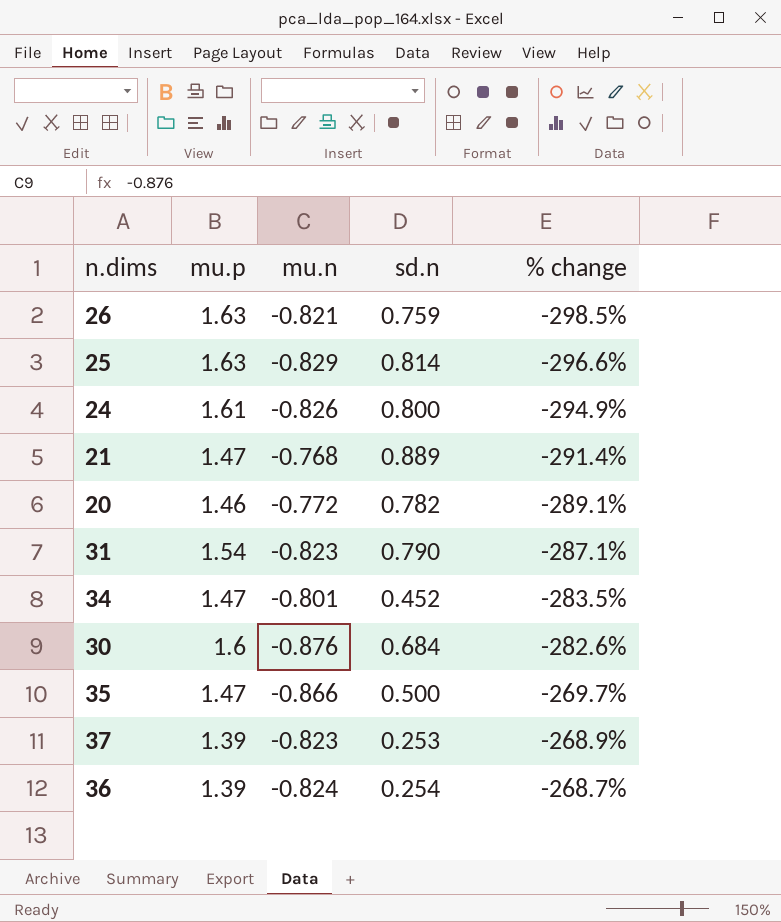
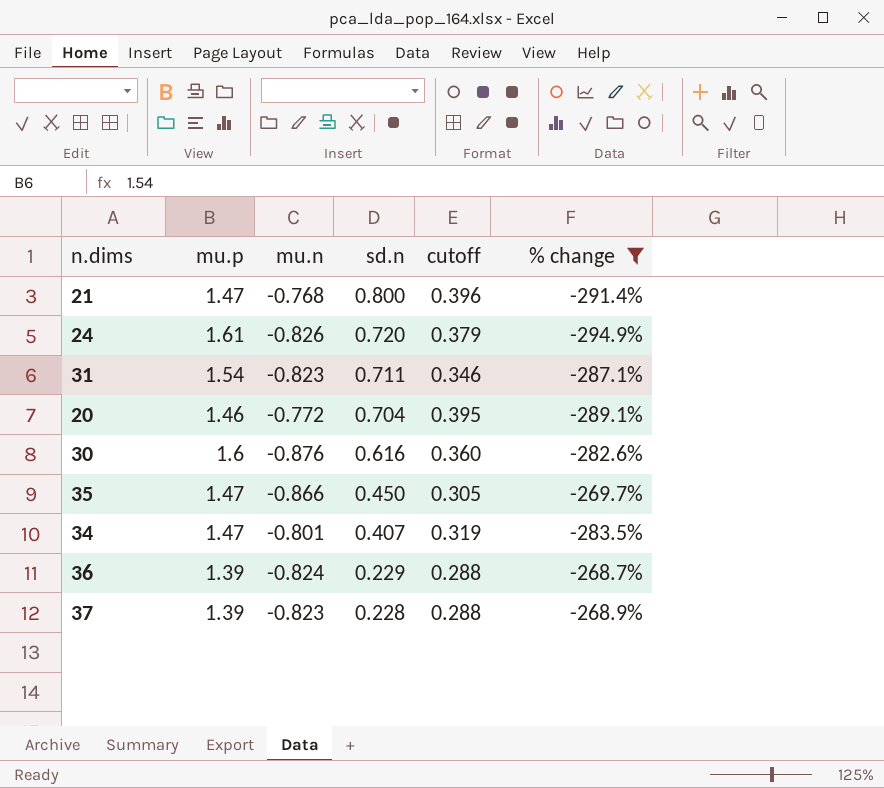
filter: none -> % change >= -294.9%
row order: % change ascending -> sd.n descending
column cutoff | position: none -> 5
21 | sd.n: 0.889 -> 0.800
24 | sd.n: 0.800 -> 0.720
31 | sd.n: 0.790 -> 0.711
20 | sd.n: 0.782 -> 0.704
30 | sd.n: 0.684 -> 0.616
35 | sd.n: 0.500 -> 0.450
34 | sd.n: 0.452 -> 0.407
36 | sd.n: 0.254 -> 0.229
37 | sd.n: 0.253 -> 0.228

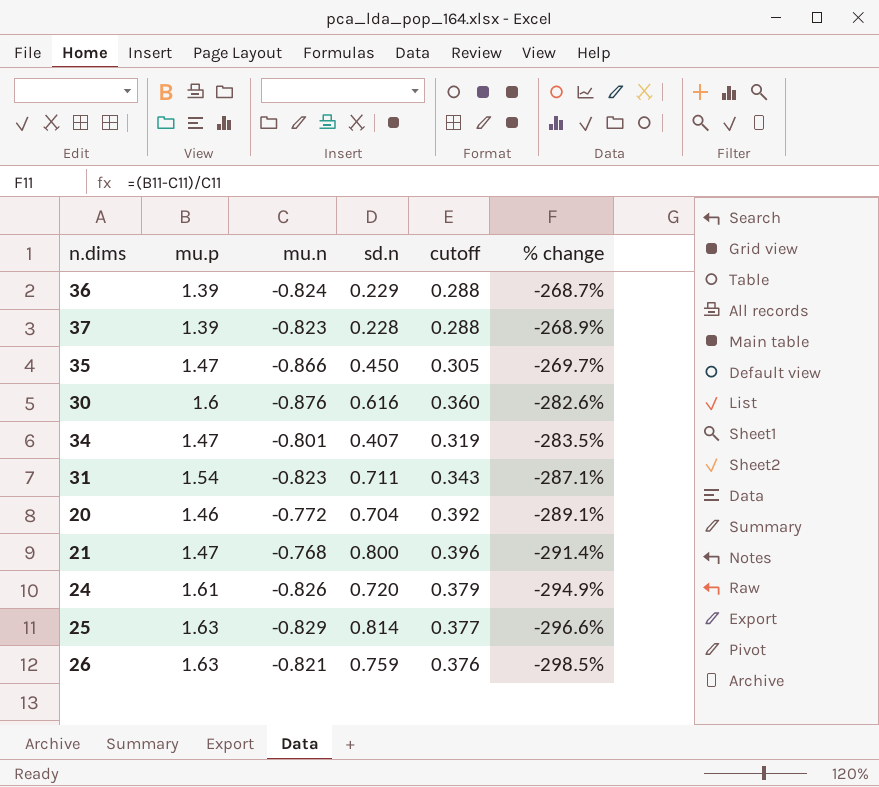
filter: % change >= -294.9% -> none
row order: sd.n descending -> % change descending
31 | cutoff: 0.346 -> 0.343
20 | cutoff: 0.395 -> 0.392

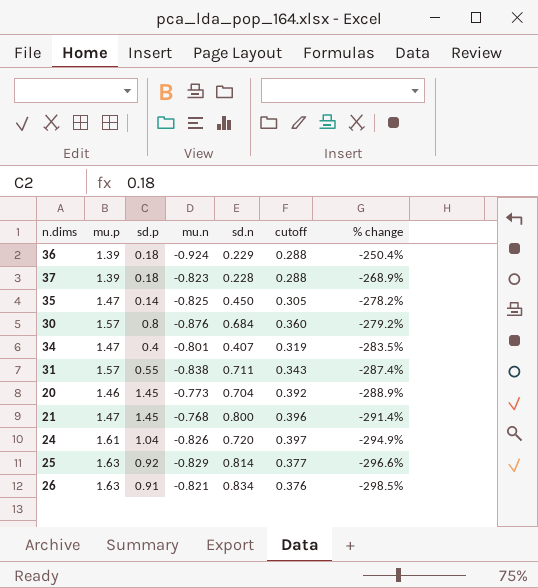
column sd.p | position: none -> 3
36 | mu.n: -0.824 -> -0.924
36 | % change: -268.7% -> -250.4%
35 | mu.n: -0.866 -> -0.825
35 | % change: -269.7% -> -278.2%
30 | mu.p: 1.6 -> 1.57
30 | sd.n: 0.616 -> 0.684
30 | % change: -282.6% -> -279.2%
31 | mu.p: 1.54 -> 1.57
31 | mu.n: -0.823 -> -0.838
31 | % change: -287.1% -> -287.4%
20 | mu.n: -0.772 -> -0.773
20 | % change: -289.1% -> -288.9%
24 | cutoff: 0.379 -> 0.397
26 | sd.n: 0.759 -> 0.834

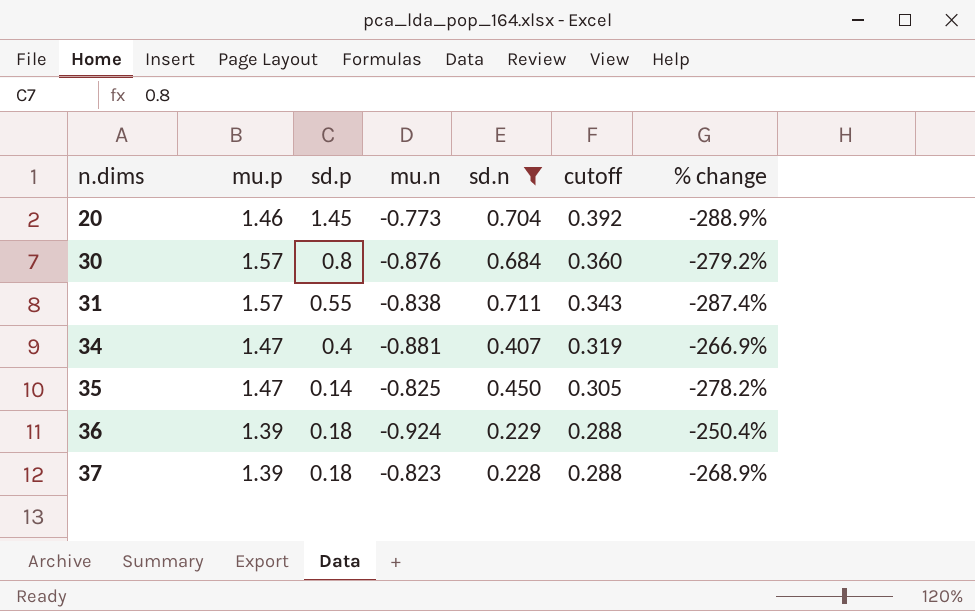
filter: none -> sd.n <= 0.711
row order: % change descending -> n.dims ascending
34 | mu.n: -0.801 -> -0.881
34 | % change: -283.5% -> -266.9%

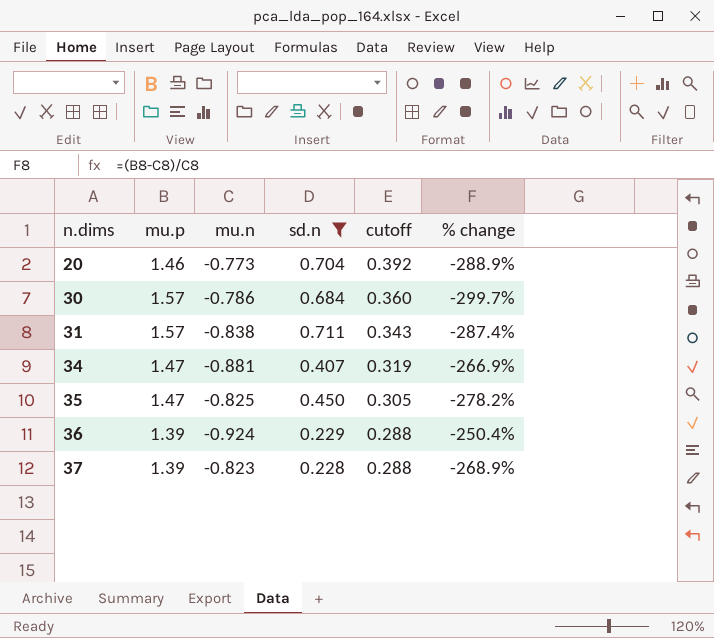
column sd.p | position: 3 -> none
30 | mu.n: -0.876 -> -0.786
30 | % change: -279.2% -> -299.7%

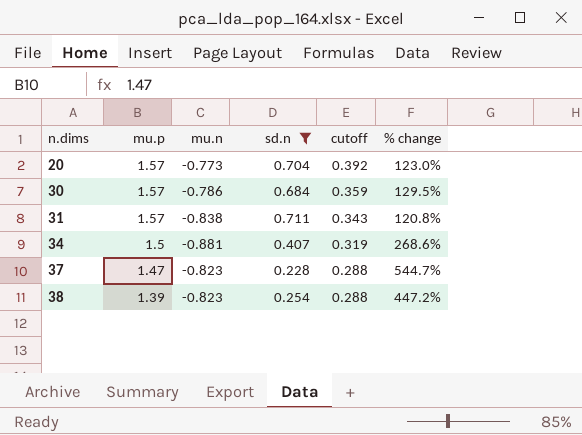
column % change | formula: ([mu.p] - [mu.n]) / [mu.n] -> ([mu.p] - [sd.n]) / [sd.n]
row 35: 1.47 | -0.825 | 0.450 | 0.305 | -278.2% -> none
row 36: 1.39 | -0.924 | 0.229 | 0.288 | -250.4% -> none
20 | mu.p: 1.46 -> 1.57
30 | cutoff: 0.360 -> 0.359
34 | mu.p: 1.47 -> 1.5
37 | mu.p: 1.39 -> 1.47
row 38: none -> 1.39 | -0.823 | 0.254 | 0.288 | 447.2%

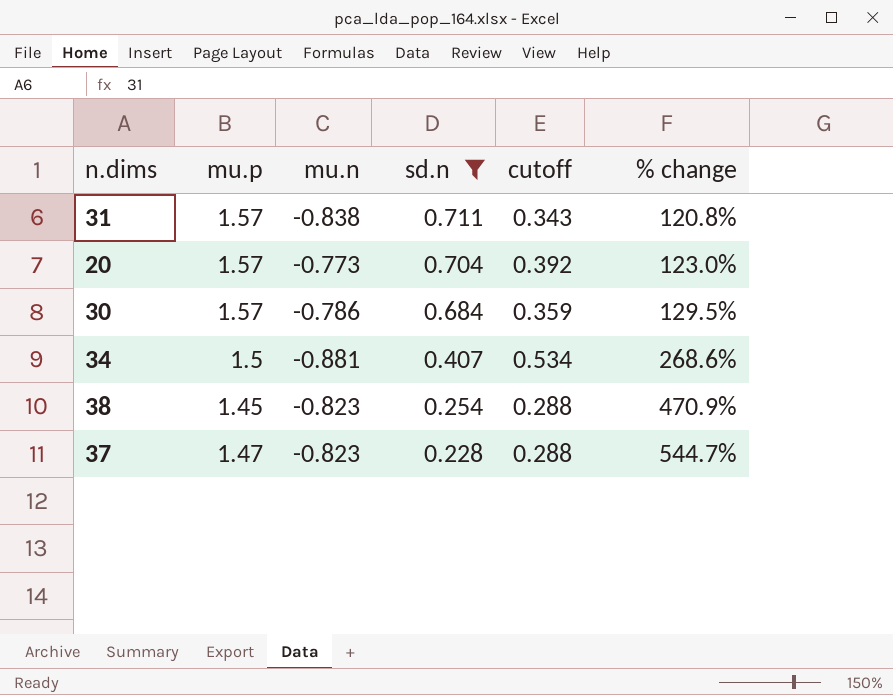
row order: n.dims ascending -> sd.n descending
34 | cutoff: 0.319 -> 0.534
38 | mu.p: 1.39 -> 1.45
38 | % change: 447.2% -> 470.9%

